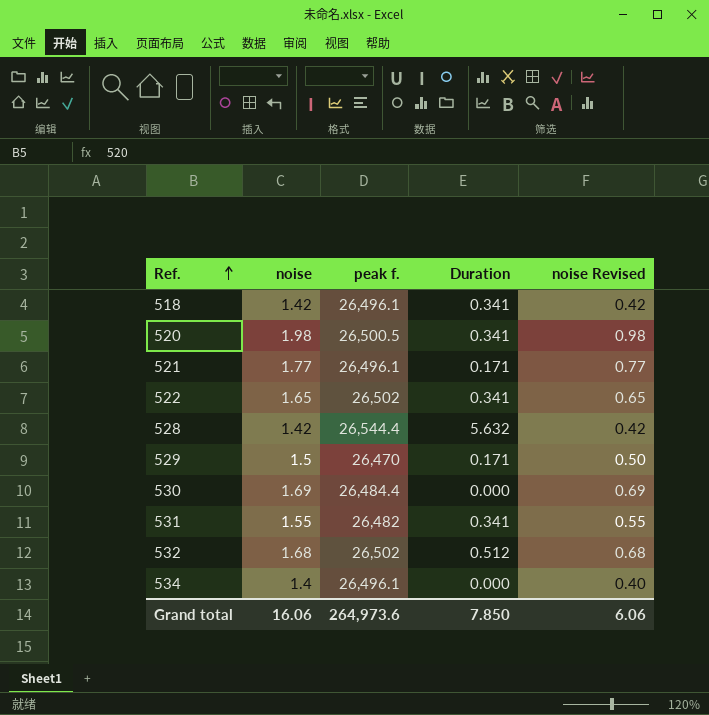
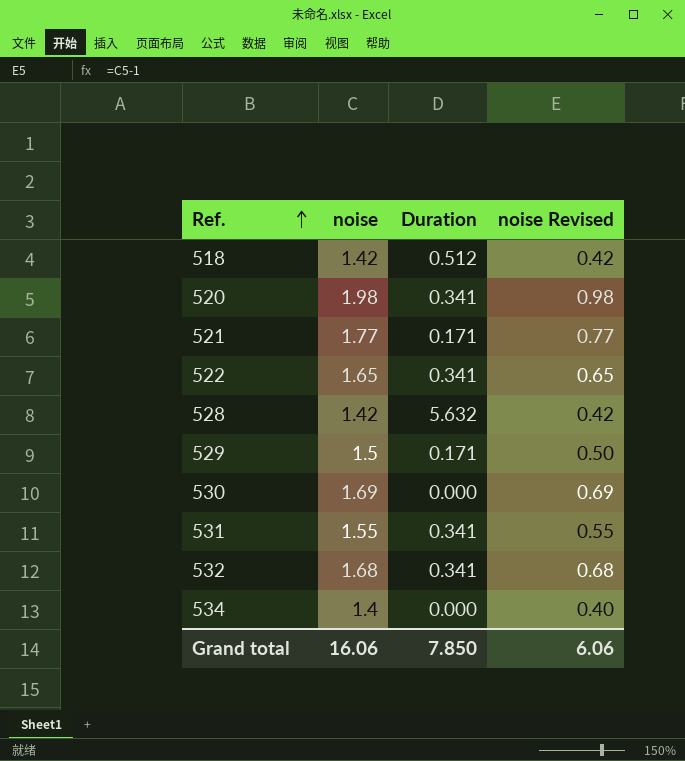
column peak f. | position: 3 -> none
518 | Duration: 0.341 -> 0.512
532 | Duration: 0.512 -> 0.341

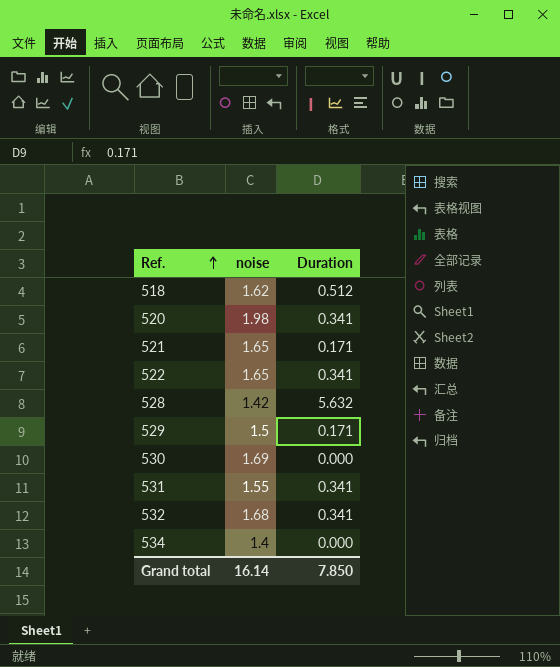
column noise Revised | formula: [noise] - 1 -> none
518 | noise: 1.42 -> 1.62
521 | noise: 1.77 -> 1.65
Grand total | noise: 16.06 -> 16.14

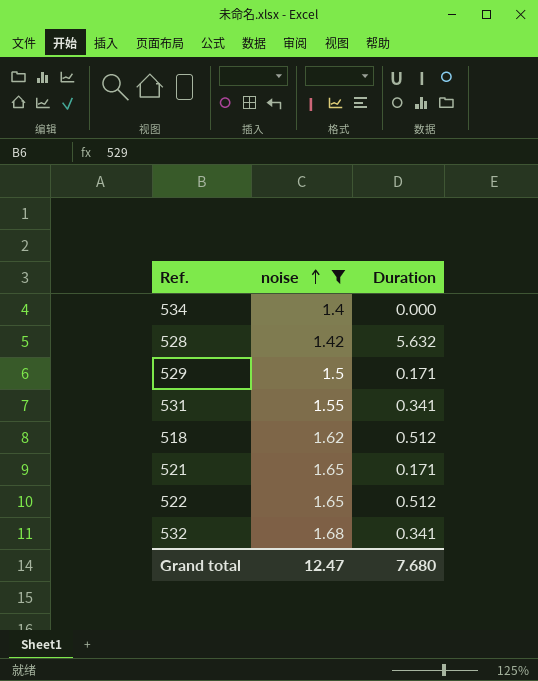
filter: none -> noise <= 1.68
row order: Ref. ascending -> noise ascending
522 | Duration: 0.341 -> 0.512
Grand total | noise: 16.14 -> 12.47
Grand total | Duration: 7.850 -> 7.680

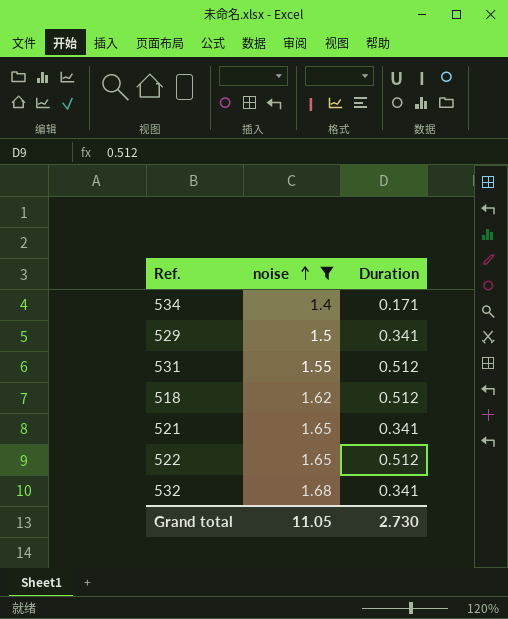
row 528: 1.42 | 5.632 -> none
534 | Duration: 0.000 -> 0.171
529 | Duration: 0.171 -> 0.341
531 | Duration: 0.341 -> 0.512
521 | Duration: 0.171 -> 0.341
Grand total | noise: 12.47 -> 11.05
Grand total | Duration: 7.680 -> 2.730

